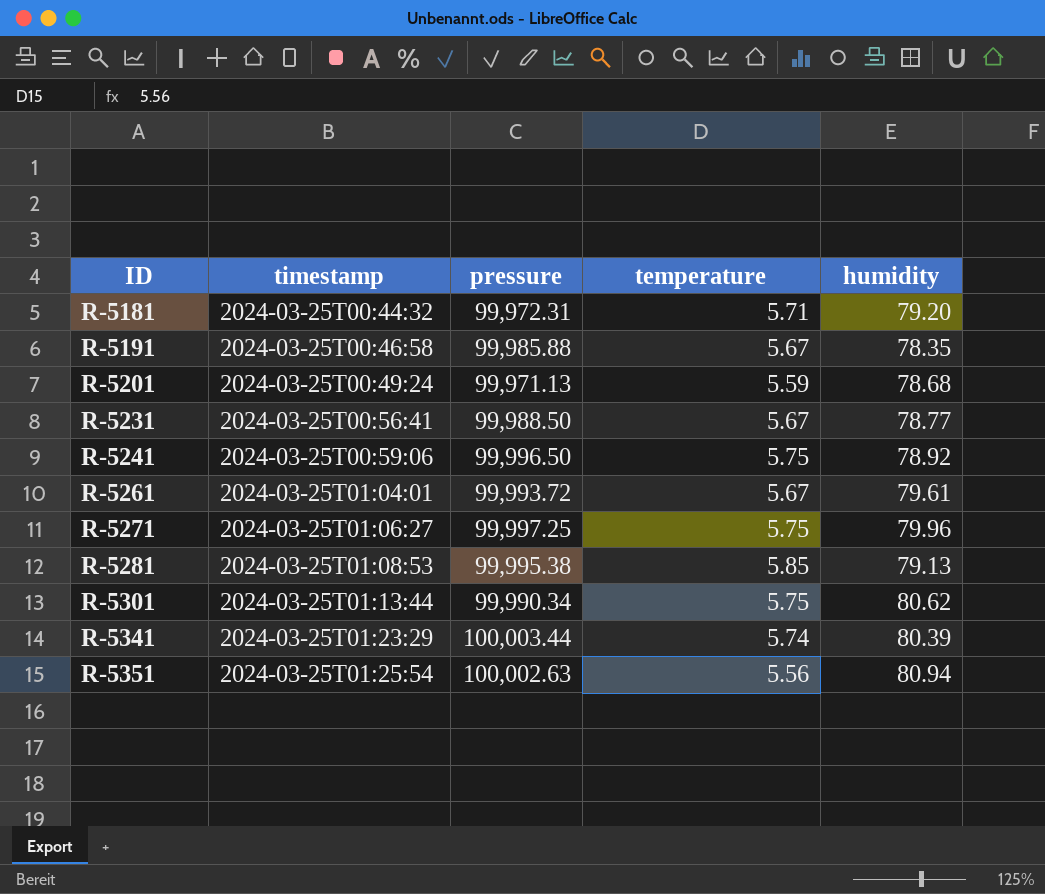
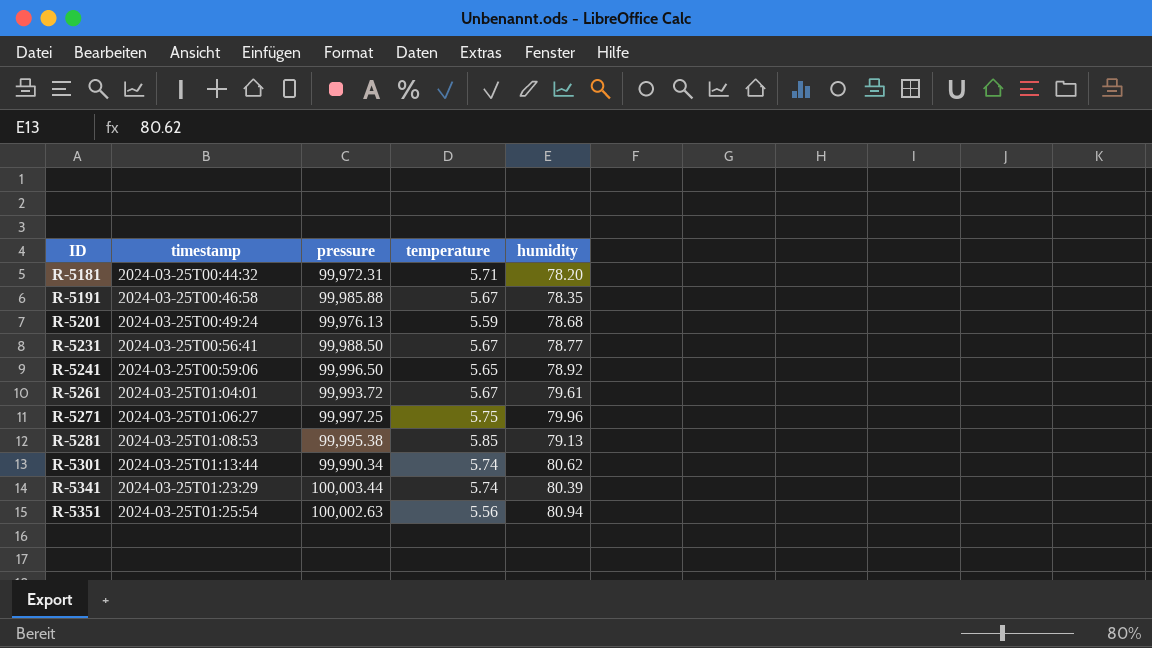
R-5181 | humidity: 79.20 -> 78.20
R-5201 | pressure: 99,971.13 -> 99,976.13
R-5241 | temperature: 5.75 -> 5.65
R-5301 | temperature: 5.75 -> 5.74

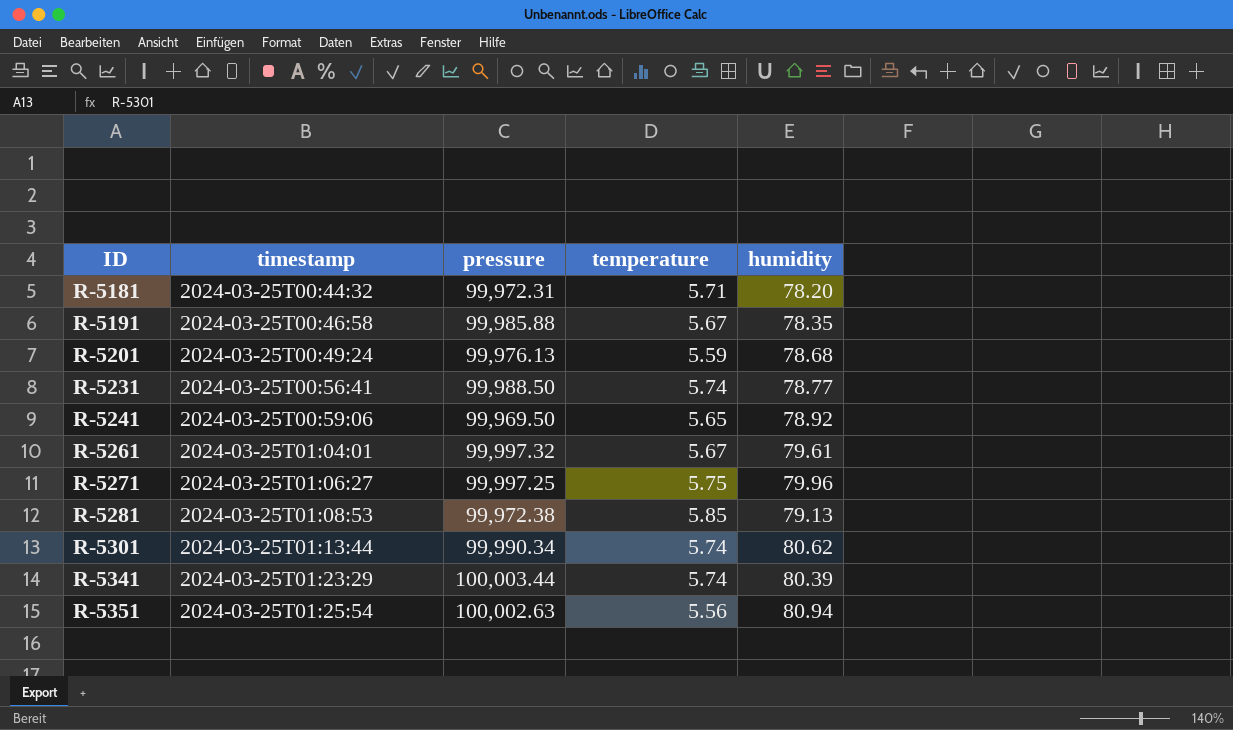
R-5231 | temperature: 5.67 -> 5.74
R-5241 | pressure: 99,996.50 -> 99,969.50
R-5261 | pressure: 99,993.72 -> 99,997.32
R-5281 | pressure: 99,995.38 -> 99,972.38

